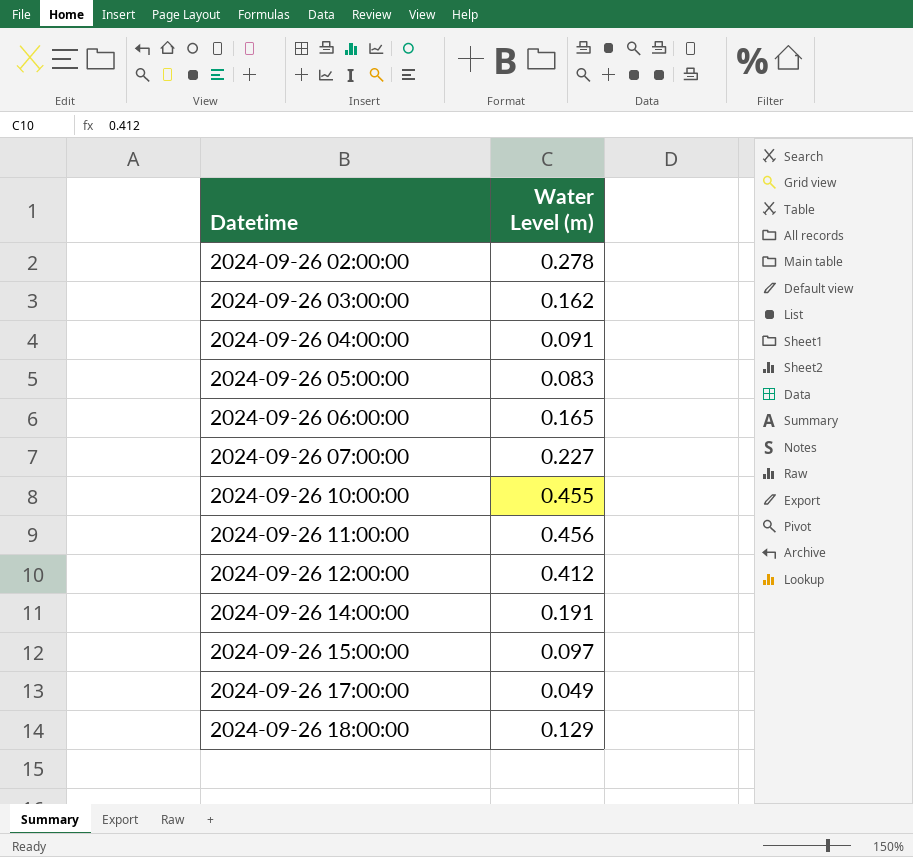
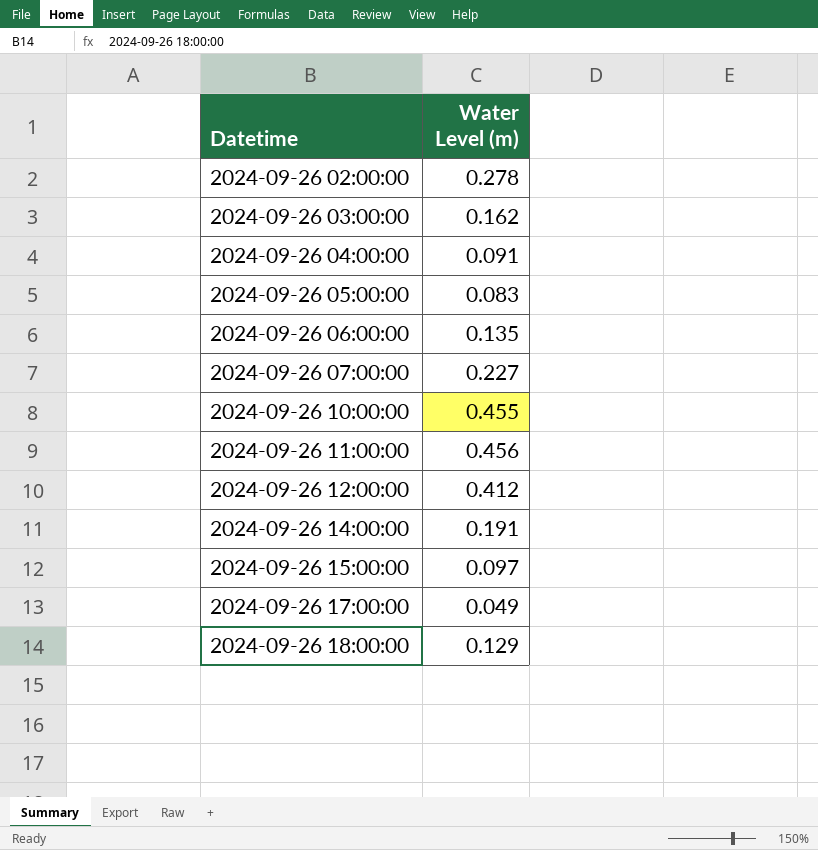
2024-09-26 06:00:00 | Water Level (m): 0.165 -> 0.135

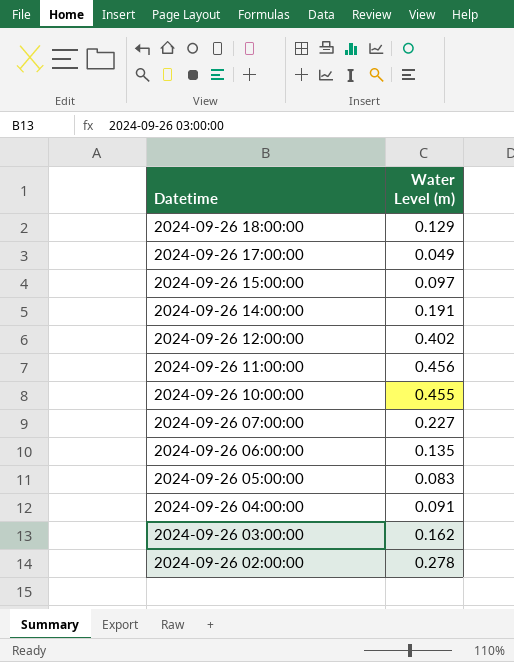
row order: Datetime ascending -> Datetime descending
2024-09-26 12:00:00 | Water Level (m): 0.412 -> 0.402

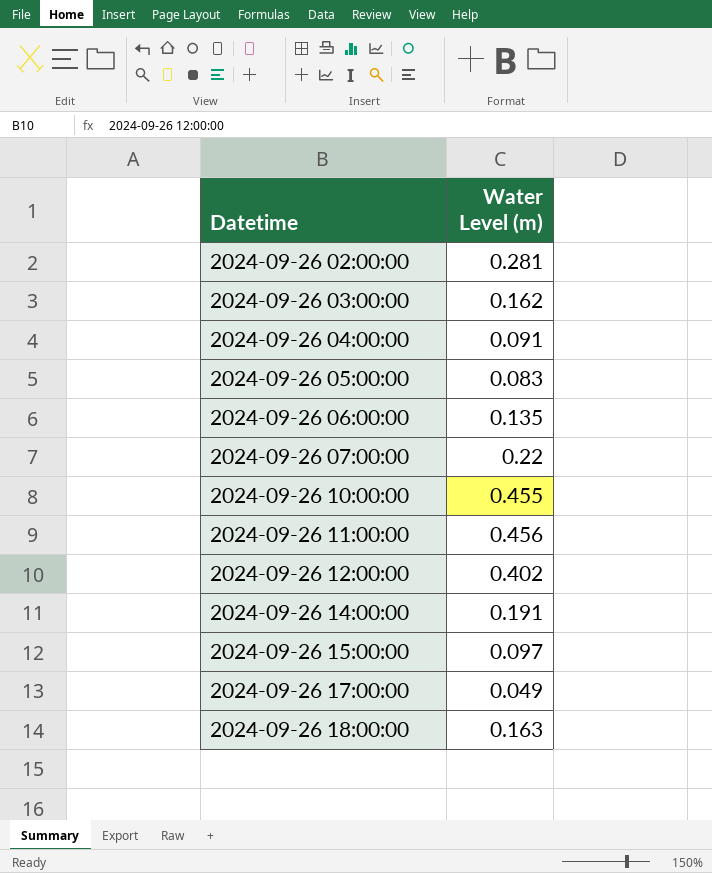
row order: Datetime descending -> Datetime ascending
2024-09-26 02:00:00 | Water Level (m): 0.278 -> 0.281
2024-09-26 07:00:00 | Water Level (m): 0.227 -> 0.22
2024-09-26 18:00:00 | Water Level (m): 0.129 -> 0.163

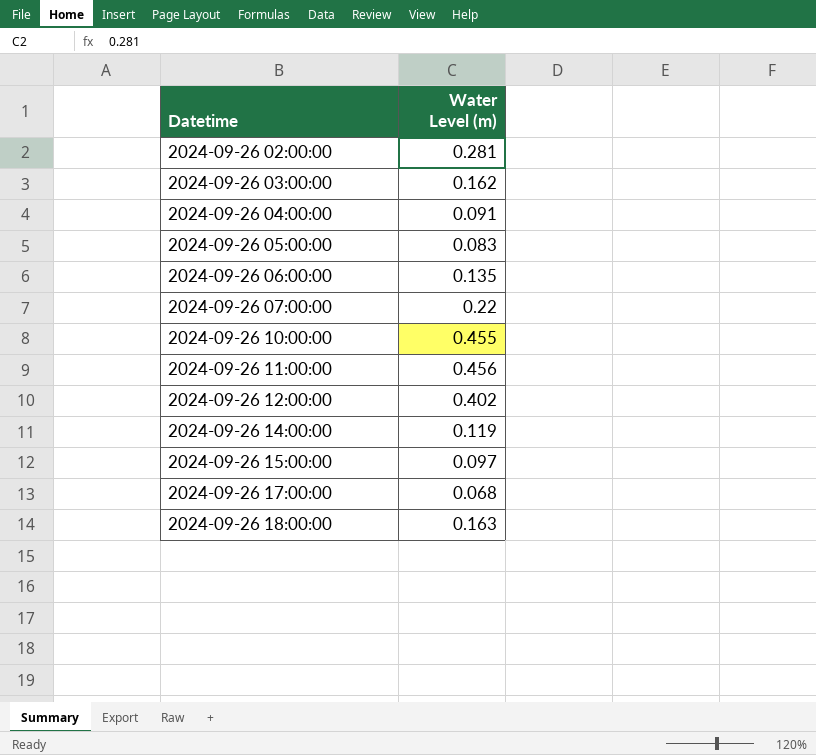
2024-09-26 14:00:00 | Water Level (m): 0.191 -> 0.119
2024-09-26 17:00:00 | Water Level (m): 0.049 -> 0.068

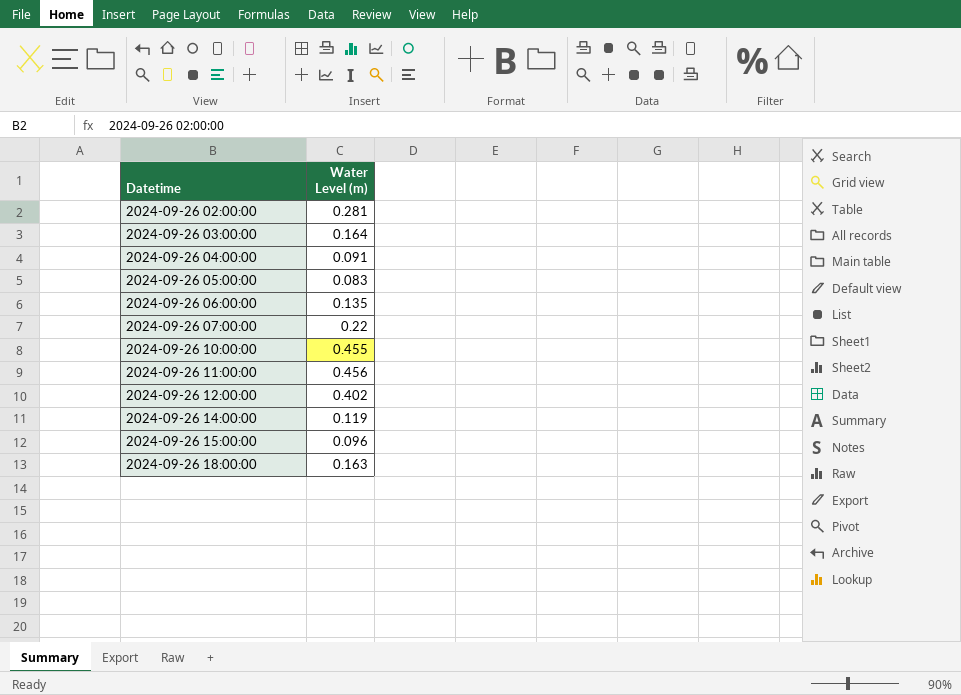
row 2024-09-26 17:00:00: 0.068 -> none
2024-09-26 03:00:00 | Water Level (m): 0.162 -> 0.164
2024-09-26 15:00:00 | Water Level (m): 0.097 -> 0.096

